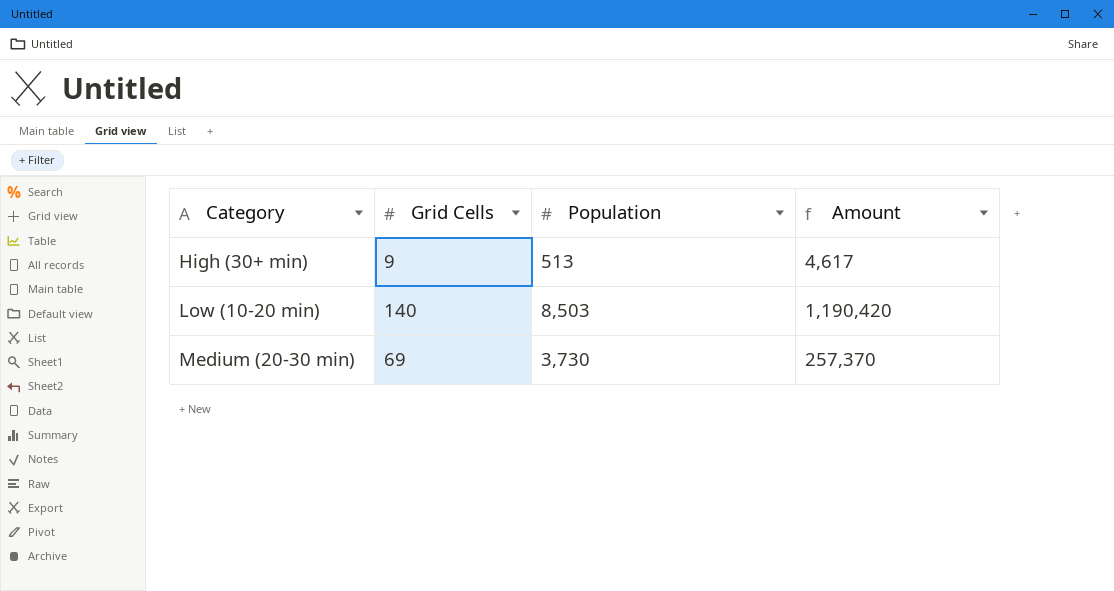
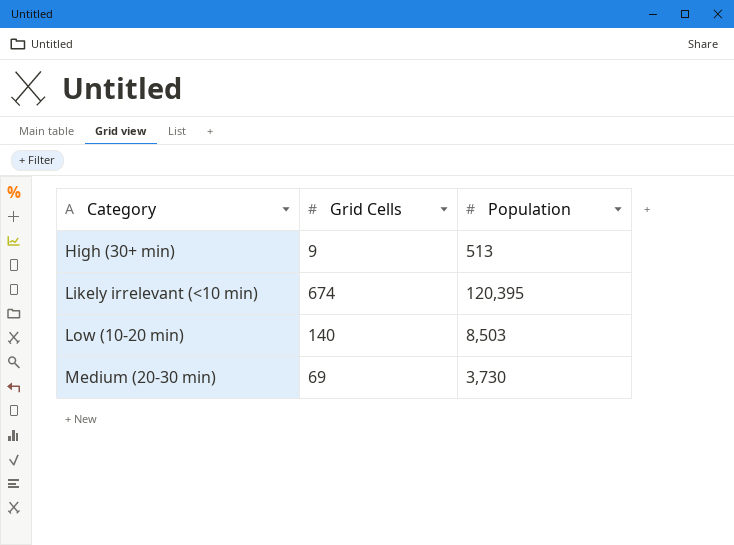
column Amount | formula: [Grid Cells] * [Population] -> none
row Likely irrelevant (<10 min): none -> 674 | 120,395

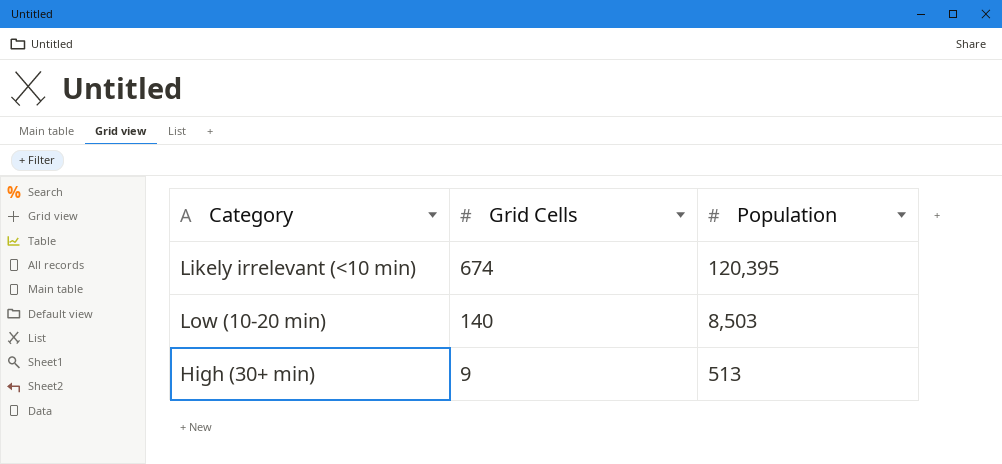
row order: Category ascending -> Grid Cells descending
row Medium (20-30 min): 69 | 3,730 -> none

